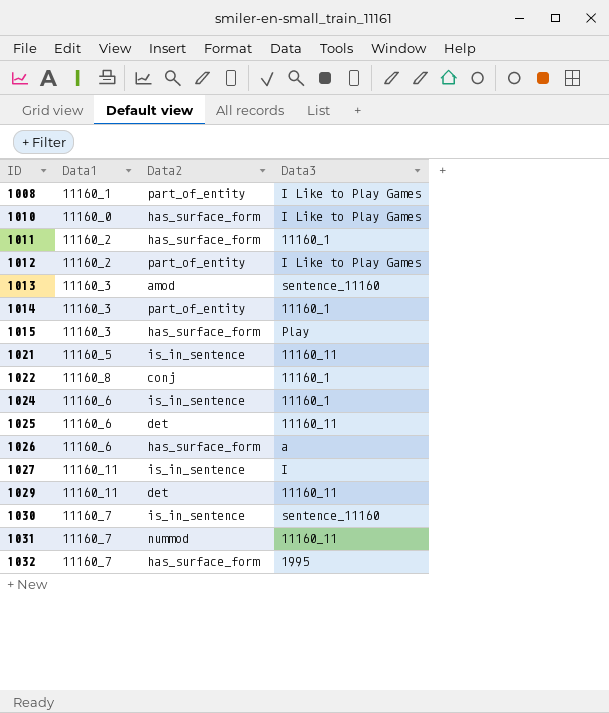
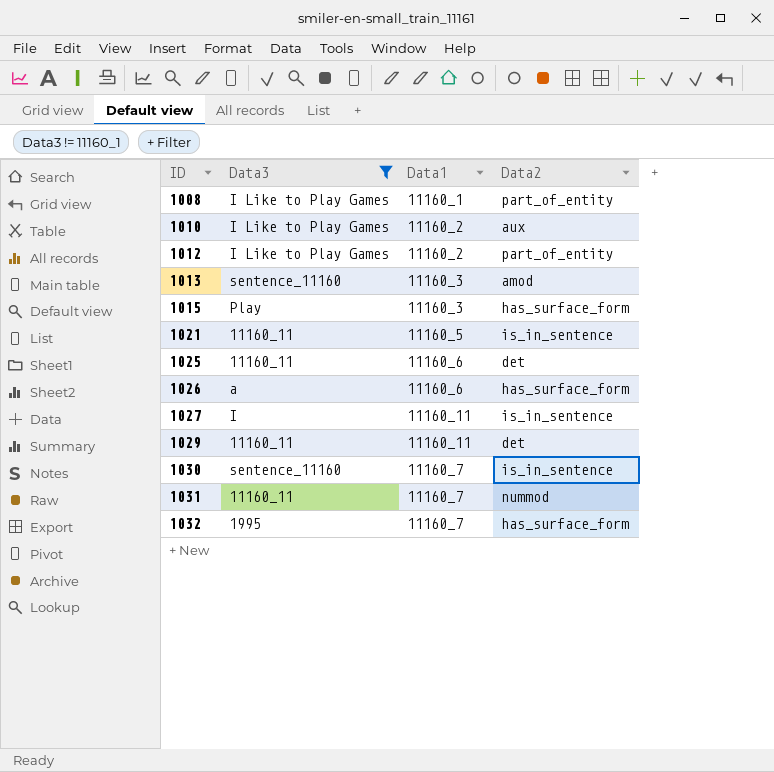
filter: none -> Data3 != 11160_1
column Data3 | position: 4 -> 2
1010 | Data1: 11160_0 -> 11160_2
1010 | Data2: has_surface_form -> aux

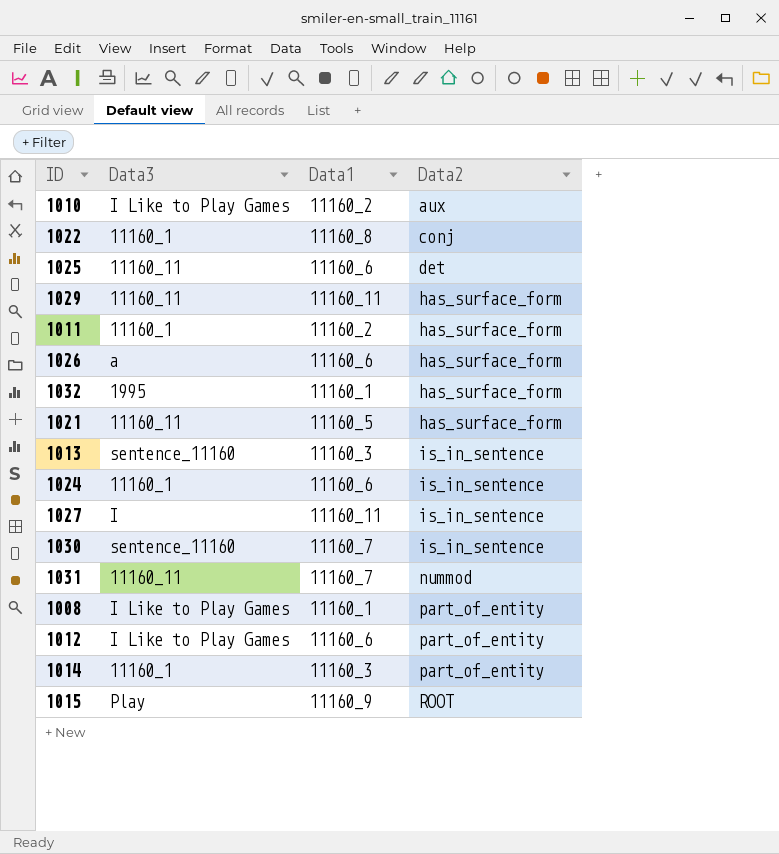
filter: Data3 != 11160_1 -> none
row order: ID ascending -> Data2 ascending
1029 | Data2: det -> has_surface_form
1032 | Data1: 11160_7 -> 11160_1
1021 | Data2: is_in_sentence -> has_surface_form
1013 | Data2: amod -> is_in_sentence
1012 | Data1: 11160_2 -> 11160_6
1015 | Data1: 11160_3 -> 11160_9
1015 | Data2: has_surface_form -> ROOT

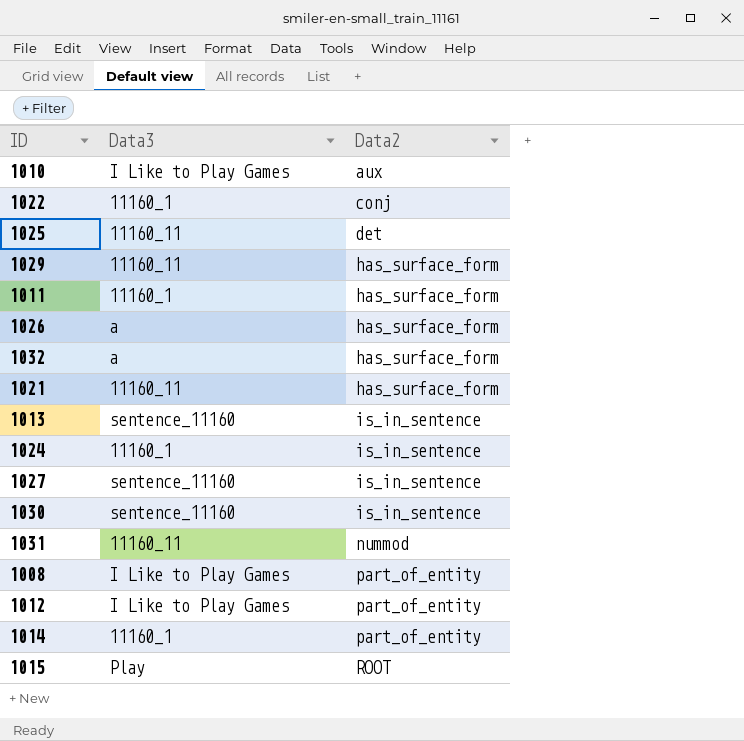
column Data1 | position: 3 -> none
1032 | Data3: 1995 -> a
1027 | Data3: I -> sentence_11160

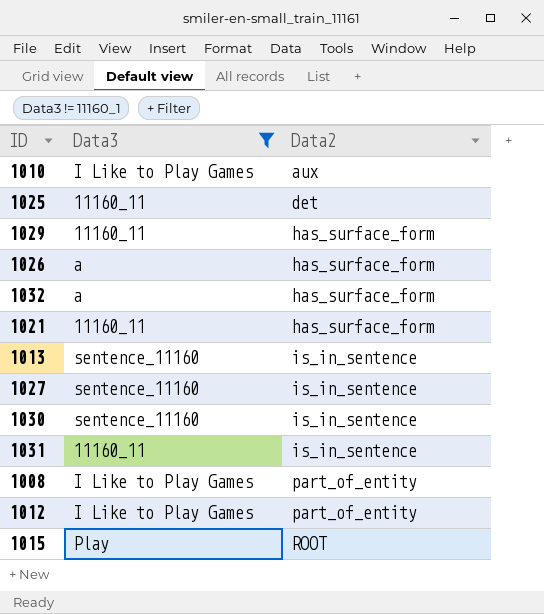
filter: none -> Data3 != 11160_1
1031 | Data2: nummod -> is_in_sentence

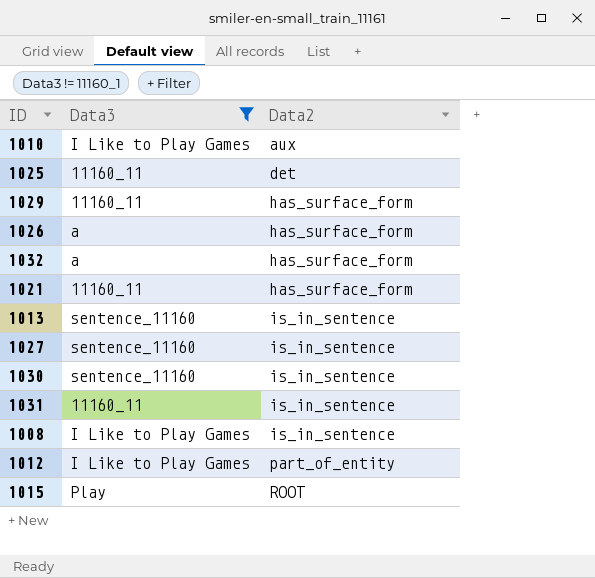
1008 | Data2: part_of_entity -> is_in_sentence

